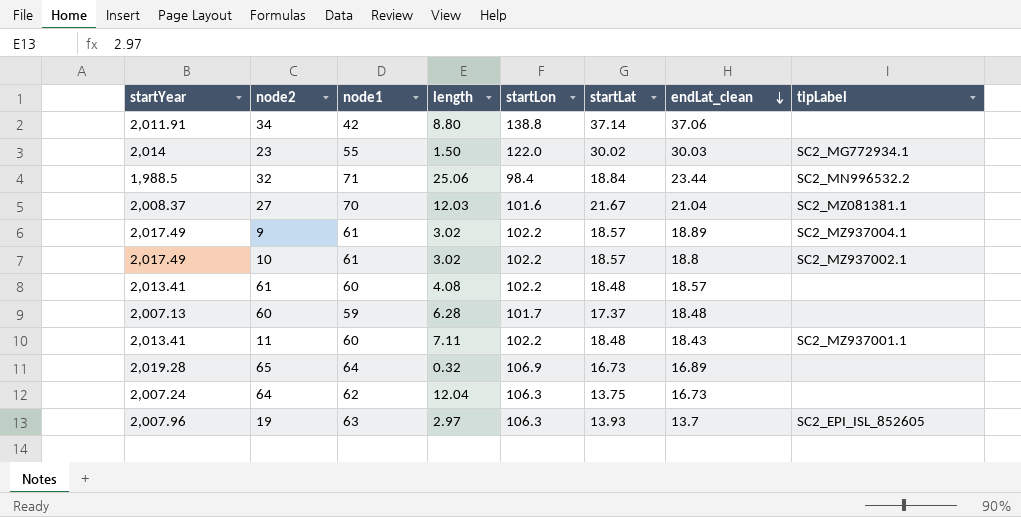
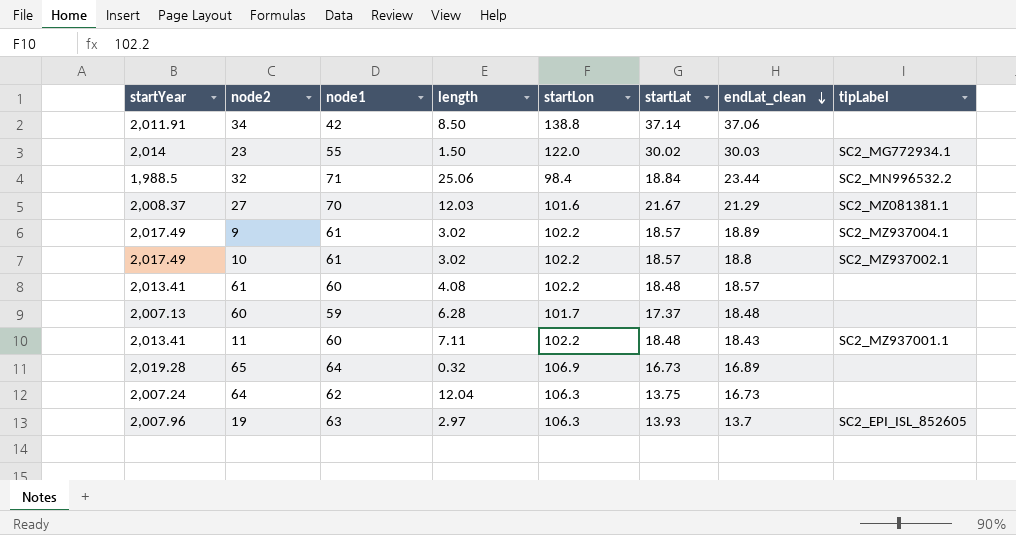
34 | length: 8.80 -> 8.50
27 | endLat_clean: 21.04 -> 21.29

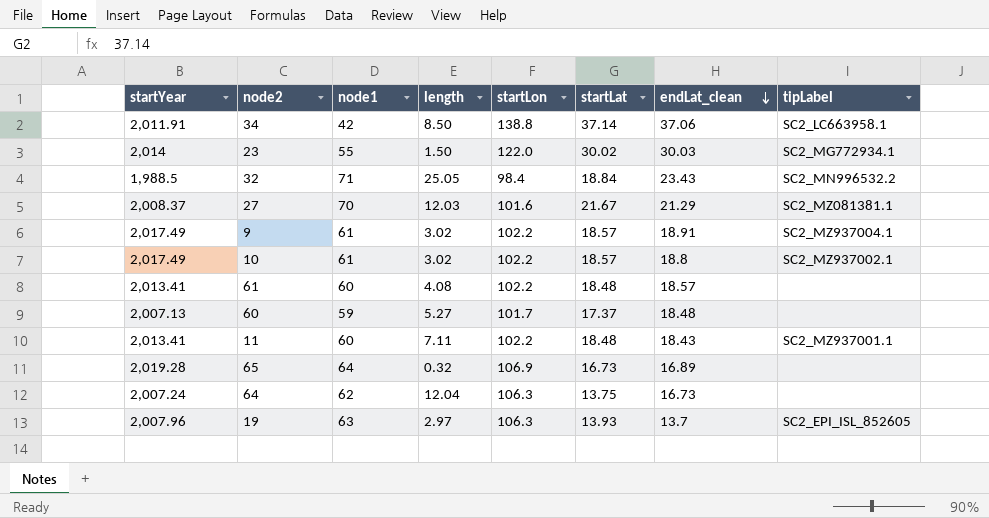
34 | tipLabel: none -> SC2_LC663958.1
32 | length: 25.06 -> 25.05
32 | endLat_clean: 23.44 -> 23.43
9 | endLat_clean: 18.89 -> 18.91
60 | length: 6.28 -> 5.27

